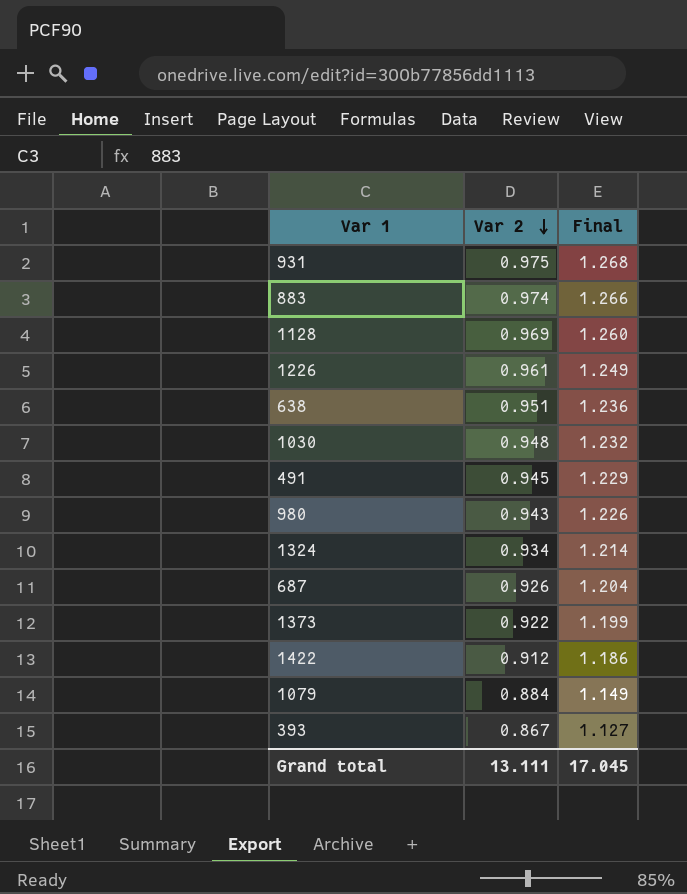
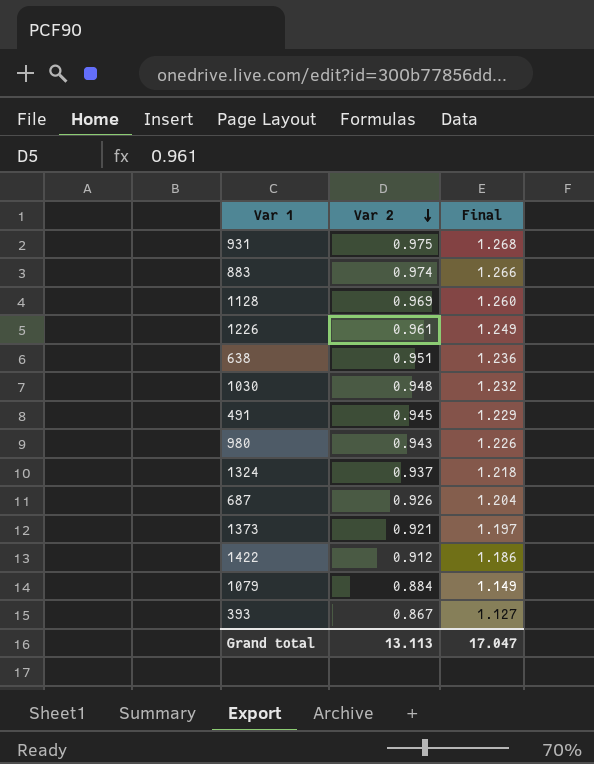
1324 | Var 2: 0.934 -> 0.937
1324 | Final: 1.214 -> 1.218
1373 | Var 2: 0.922 -> 0.921
1373 | Final: 1.199 -> 1.197
Grand total | Var 2: 13.111 -> 13.113
Grand total | Final: 17.045 -> 17.047

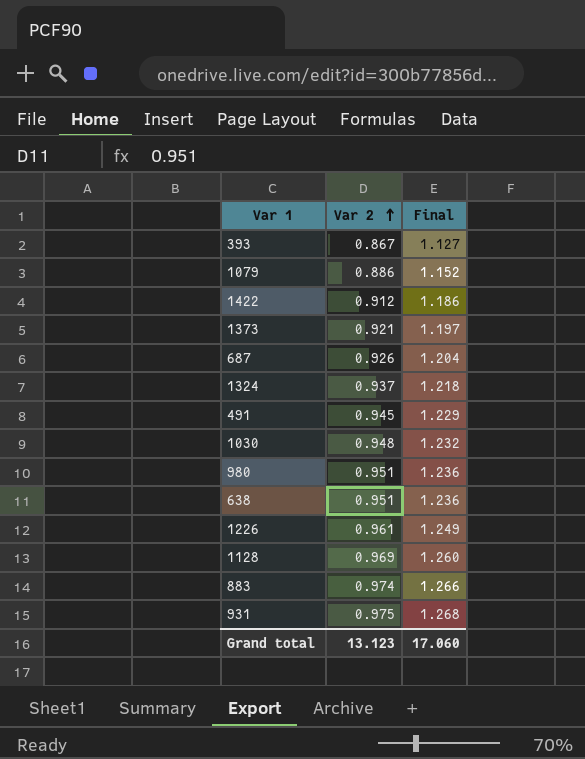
row order: Var 2 descending -> Var 2 ascending
1079 | Var 2: 0.884 -> 0.886
1079 | Final: 1.149 -> 1.152
980 | Var 2: 0.943 -> 0.951
980 | Final: 1.226 -> 1.236
Grand total | Var 2: 13.113 -> 13.123
Grand total | Final: 17.047 -> 17.060

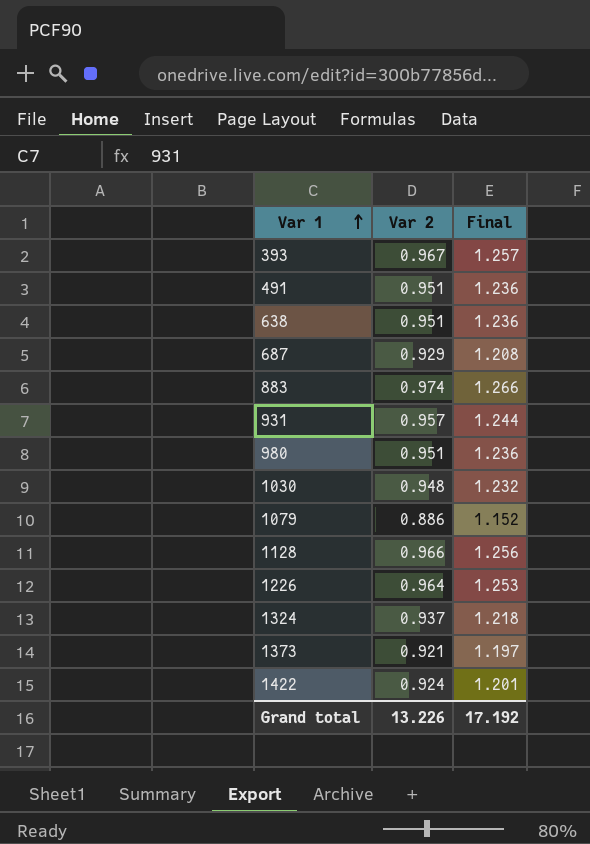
row order: Var 2 ascending -> Var 1 ascending
393 | Var 2: 0.867 -> 0.967
393 | Final: 1.127 -> 1.257
491 | Var 2: 0.945 -> 0.951
491 | Final: 1.229 -> 1.236
687 | Var 2: 0.926 -> 0.929
687 | Final: 1.204 -> 1.208
931 | Var 2: 0.975 -> 0.957
931 | Final: 1.268 -> 1.244
1128 | Var 2: 0.969 -> 0.966
1128 | Final: 1.260 -> 1.256
1226 | Var 2: 0.961 -> 0.964
1226 | Final: 1.249 -> 1.253
1422 | Var 2: 0.912 -> 0.924
1422 | Final: 1.186 -> 1.201
Grand total | Var 2: 13.123 -> 13.226
Grand total | Final: 17.060 -> 17.192

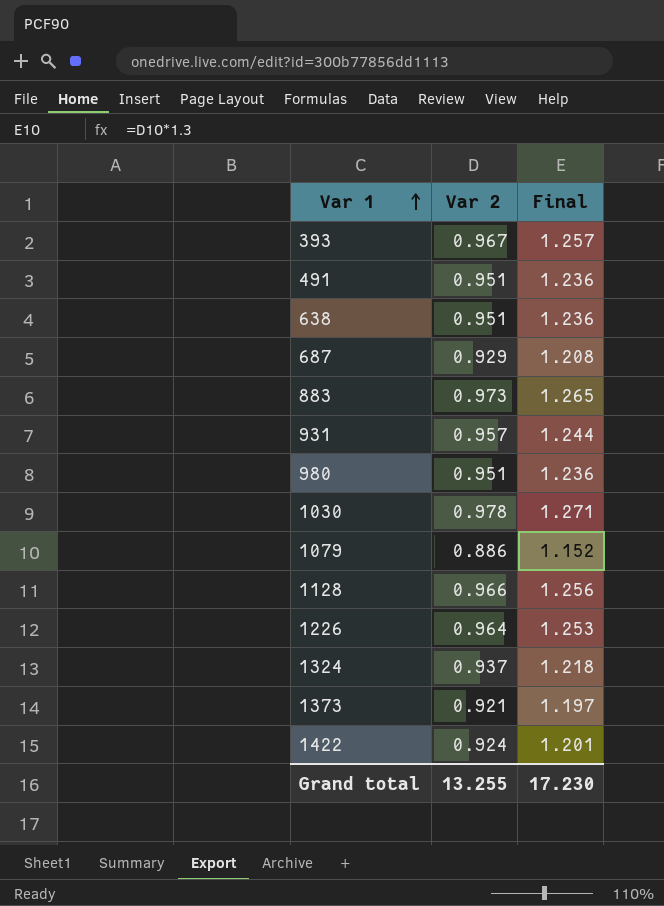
883 | Var 2: 0.974 -> 0.973
883 | Final: 1.266 -> 1.265
1030 | Var 2: 0.948 -> 0.978
1030 | Final: 1.232 -> 1.271
Grand total | Var 2: 13.226 -> 13.255
Grand total | Final: 17.192 -> 17.230

